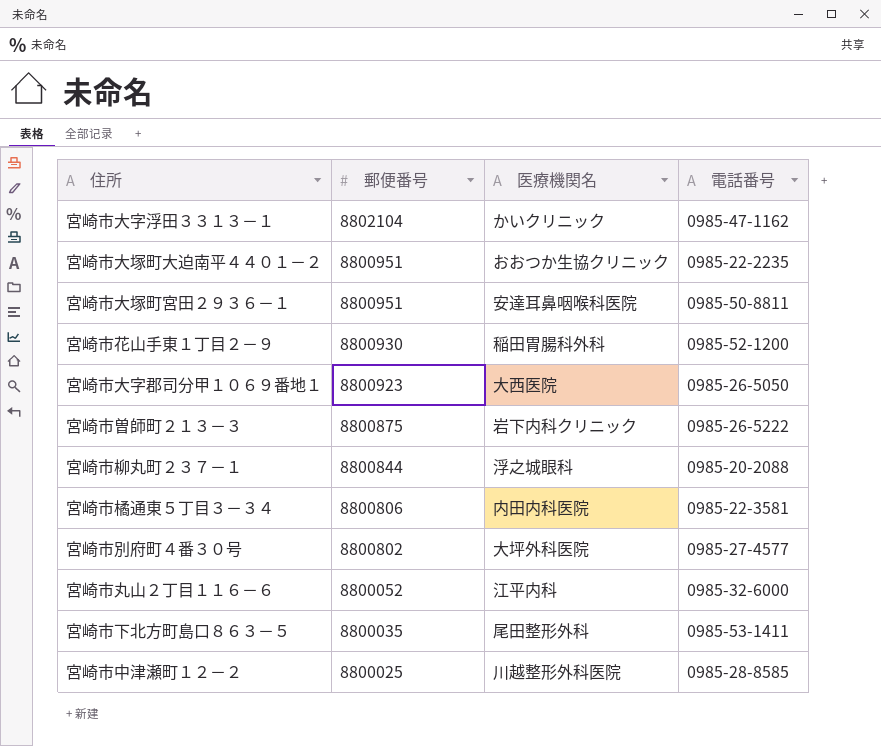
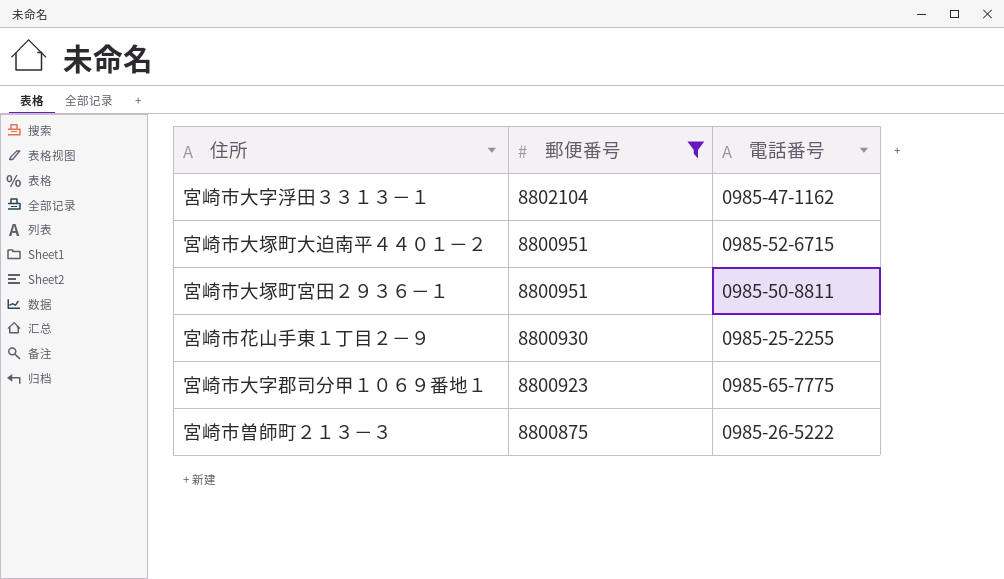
filter: none -> 郵便番号 >= 8800875
column 医療機関名 | position: 3 -> none
宮崎市大塚町大迫南平４４０１－２ | 電話番号: 0985-22-2235 -> 0985-52-6715
宮崎市花山手東１丁目２－９ | 電話番号: 0985-52-1200 -> 0985-25-2255
宮崎市大字郡司分甲１０６９番地１ | 電話番号: 0985-26-5050 -> 0985-65-7775

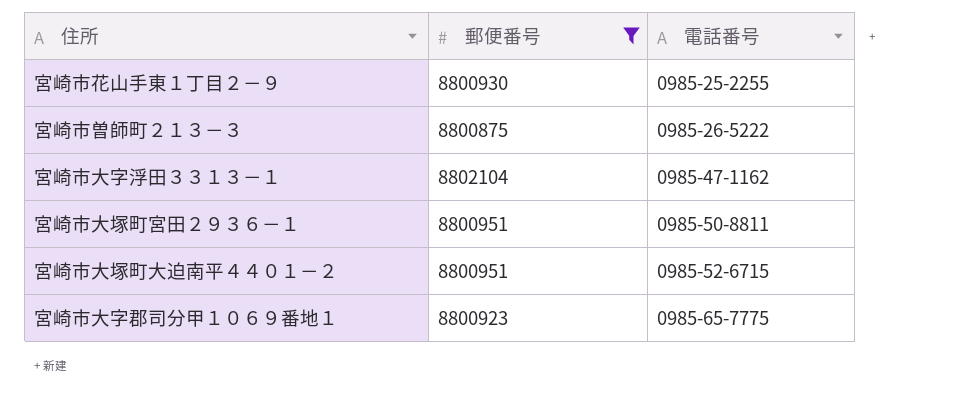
row order: 郵便番号 descending -> 電話番号 ascending

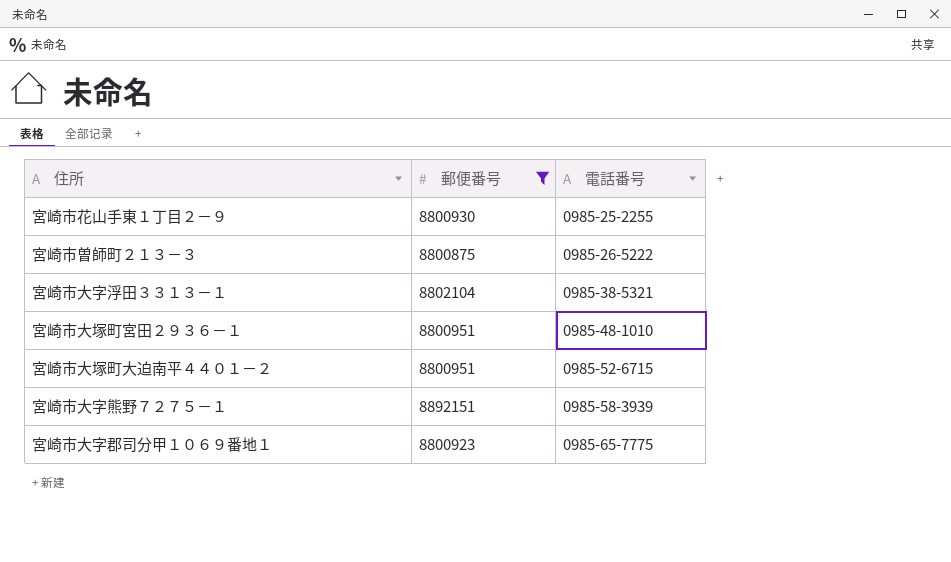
宮崎市大字浮田３３１３－１ | 電話番号: 0985-47-1162 -> 0985-38-5321
宮崎市大塚町宮田２９３６－１ | 電話番号: 0985-50-8811 -> 0985-48-1010
row 宮崎市大字熊野７２７５－１: none -> 8892151 | 0985-58-3939

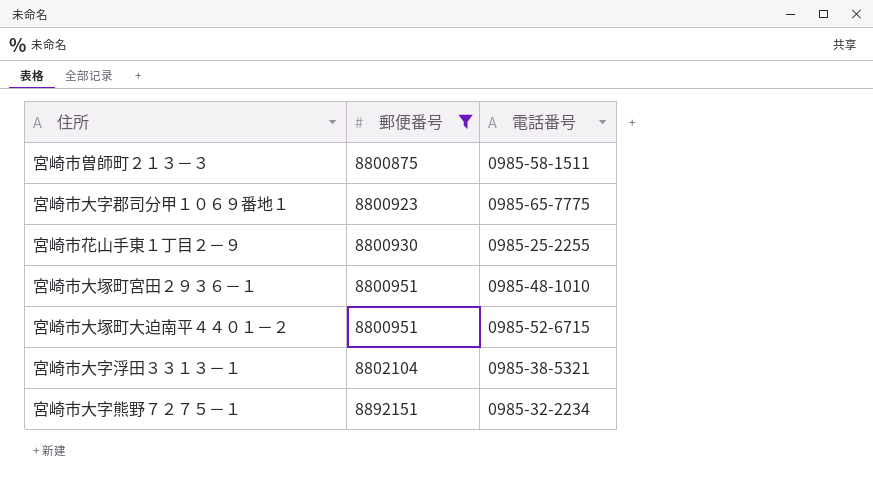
row order: 電話番号 ascending -> 郵便番号 ascending
宮崎市曽師町２１３－３ | 電話番号: 0985-26-5222 -> 0985-58-1511
宮崎市大字熊野７２７５－１ | 電話番号: 0985-58-3939 -> 0985-32-2234

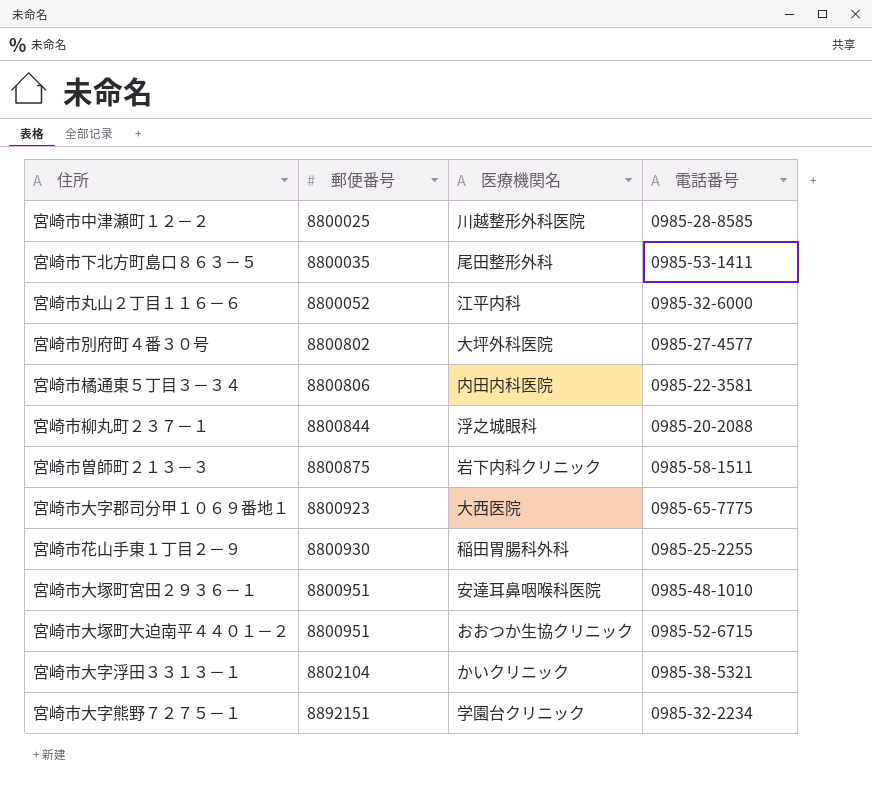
filter: 郵便番号 >= 8800875 -> none
column 医療機関名 | position: none -> 3

